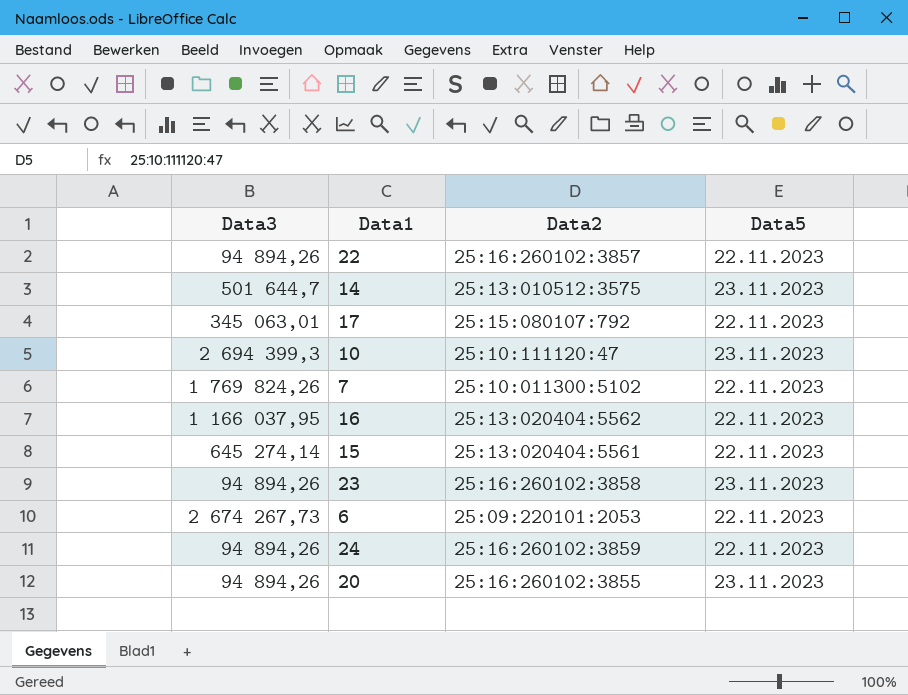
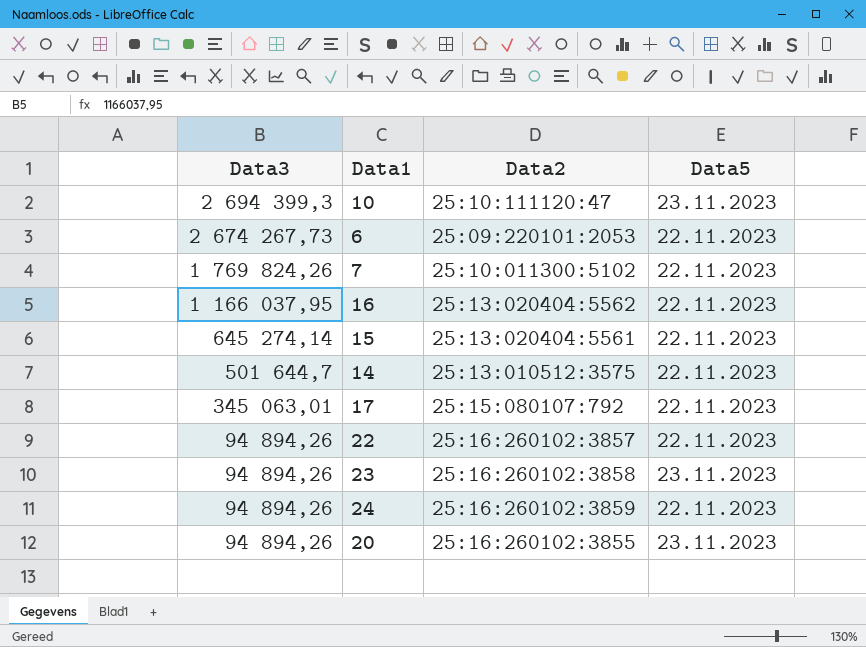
row order: none -> Data3 descending
14 | Data5: 23.11.2023 -> 22.11.2023

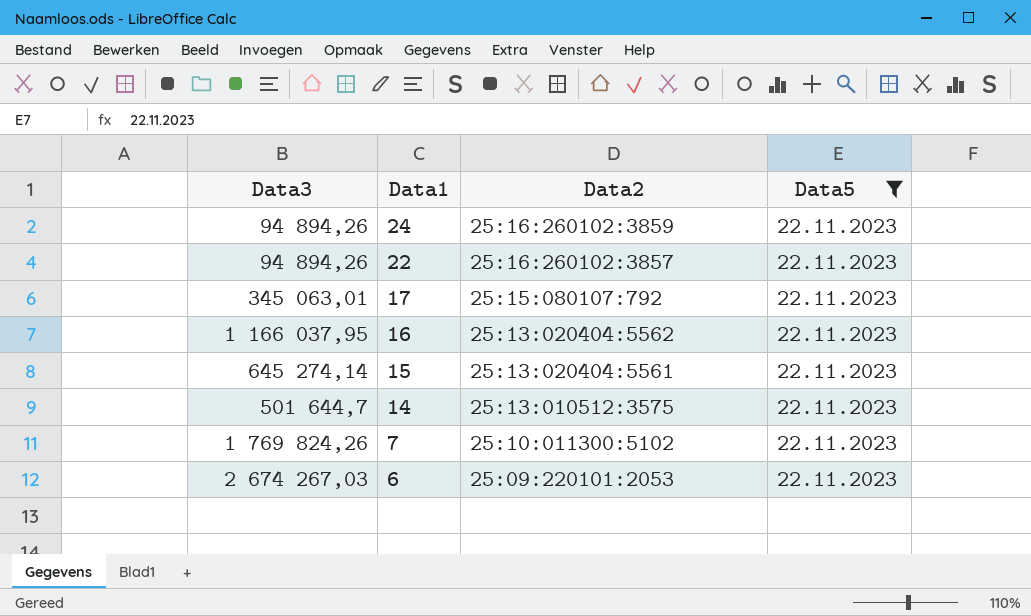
filter: none -> Data5 = 22.11.2023
row order: Data3 descending -> Data1 descending
6 | Data3: 2 674 267,73 -> 2 674 267,03

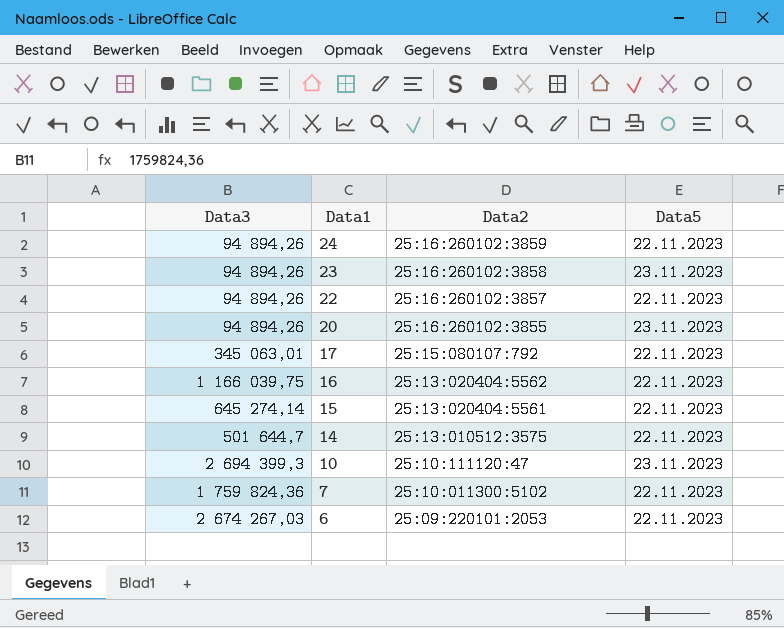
filter: Data5 = 22.11.2023 -> none
16 | Data3: 1 166 037,95 -> 1 166 039,75
7 | Data3: 1 769 824,26 -> 1 759 824,36

